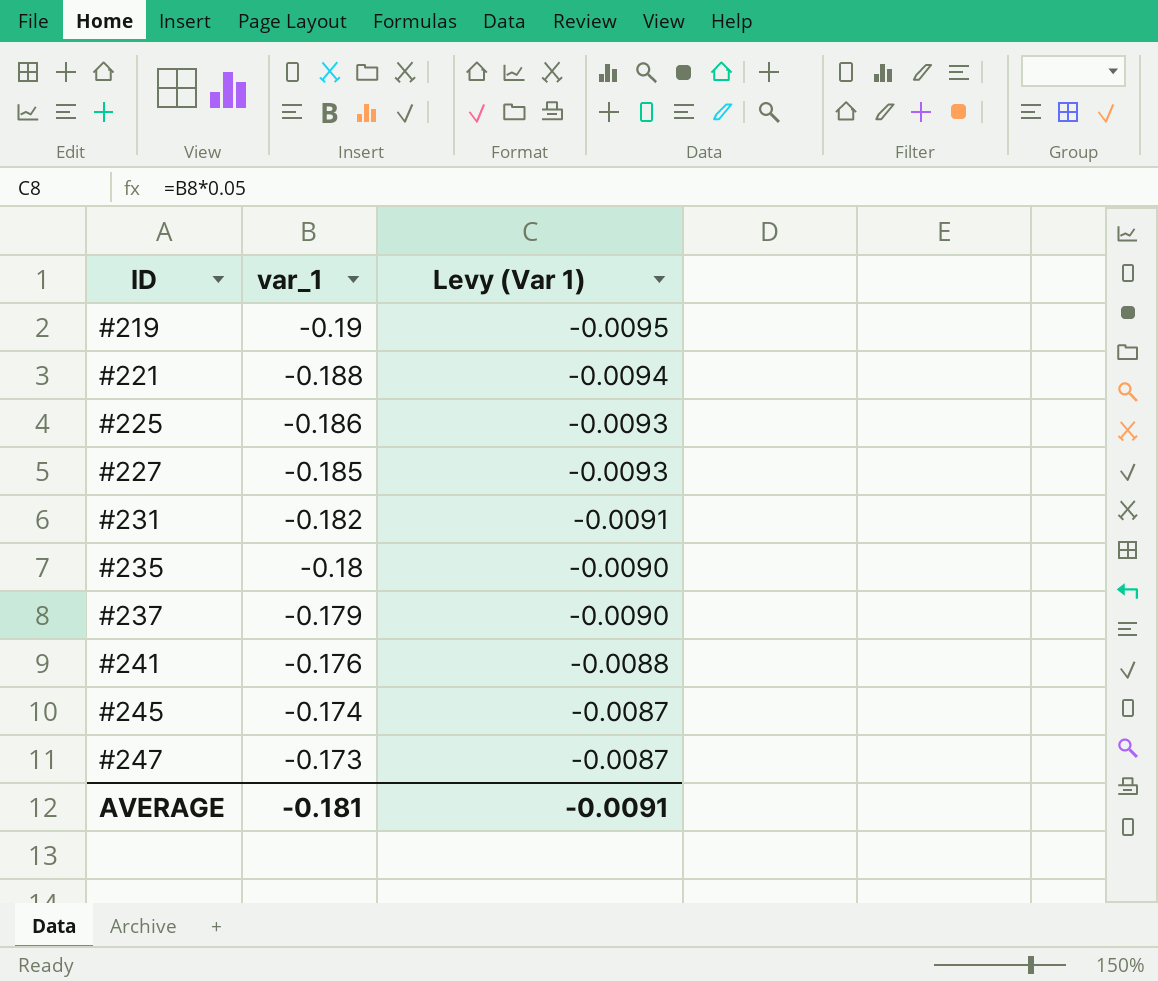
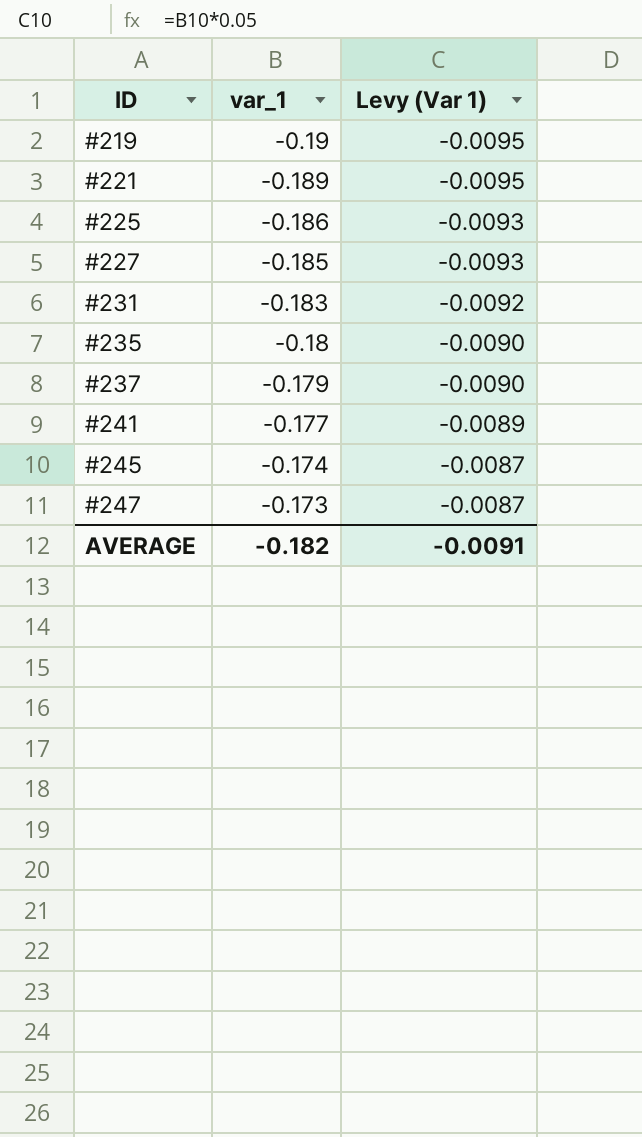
#221 | var_1: -0.188 -> -0.189
#221 | Levy (Var 1): -0.0094 -> -0.0095
#231 | var_1: -0.182 -> -0.183
#231 | Levy (Var 1): -0.0091 -> -0.0092
#241 | var_1: -0.176 -> -0.177
#241 | Levy (Var 1): -0.0088 -> -0.0089
AVERAGE | var_1: -0.181 -> -0.182

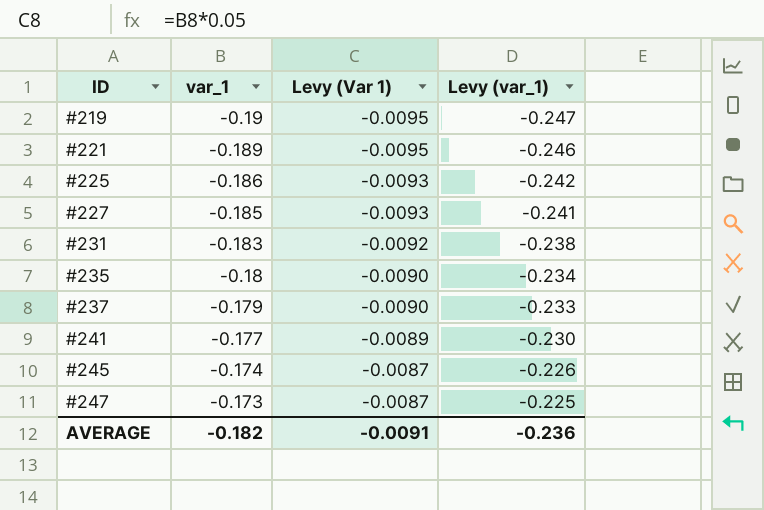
column Levy (var_1) | formula: none -> [var_1] * 1.3

